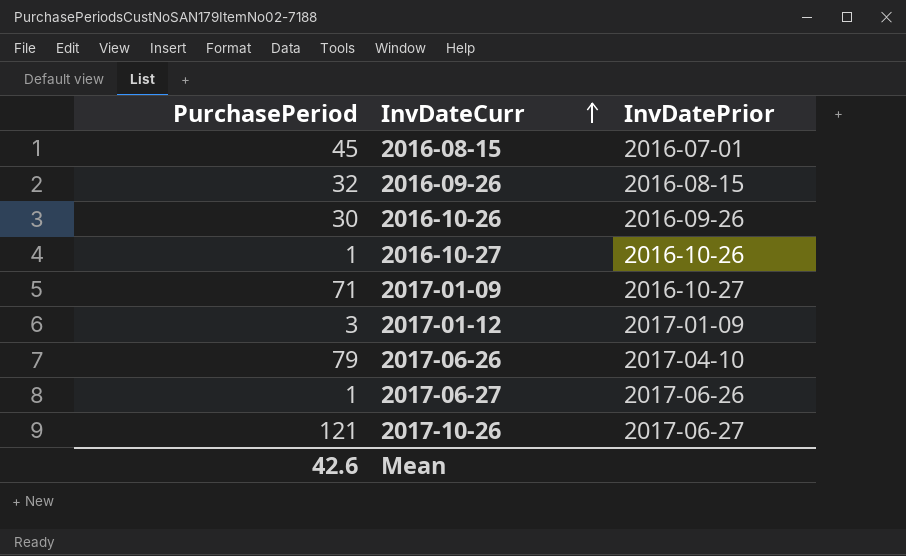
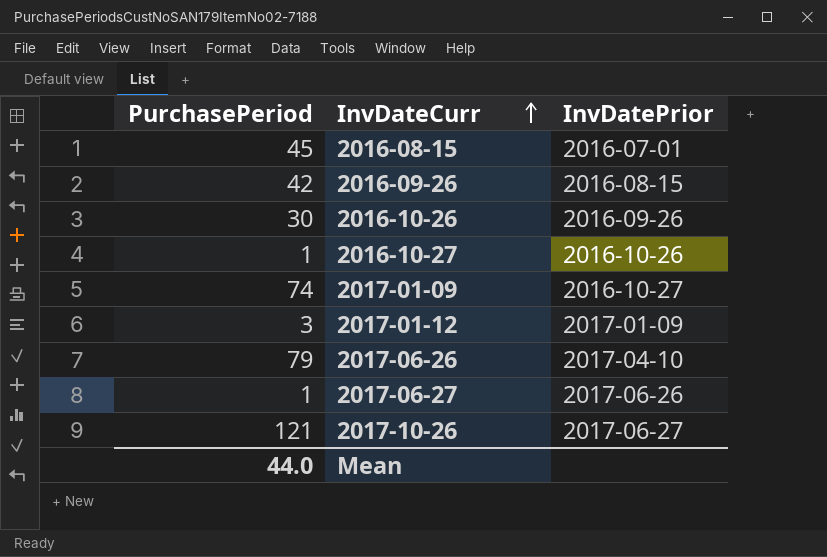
2016-09-26 | PurchasePeriod: 32 -> 42
2017-01-09 | PurchasePeriod: 71 -> 74
Mean | PurchasePeriod: 42.6 -> 44.0

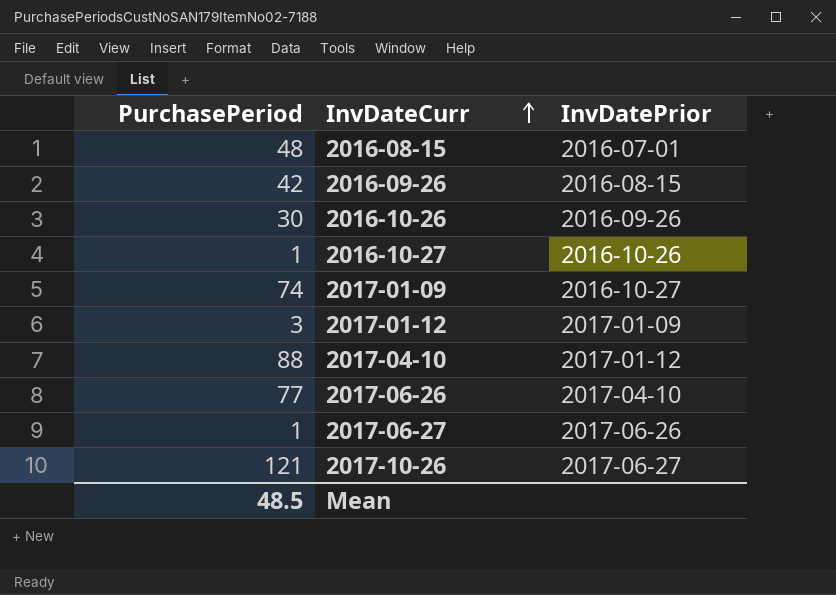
2016-08-15 | PurchasePeriod: 45 -> 48
row 2017-04-10: none -> 88 | 2017-01-12
2017-06-26 | PurchasePeriod: 79 -> 77
Mean | PurchasePeriod: 44.0 -> 48.5

